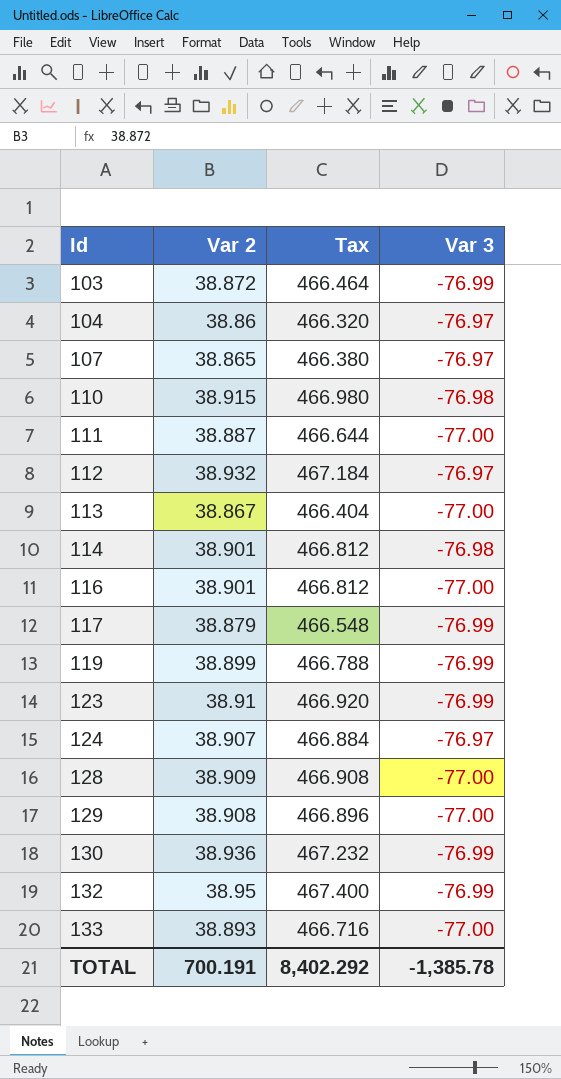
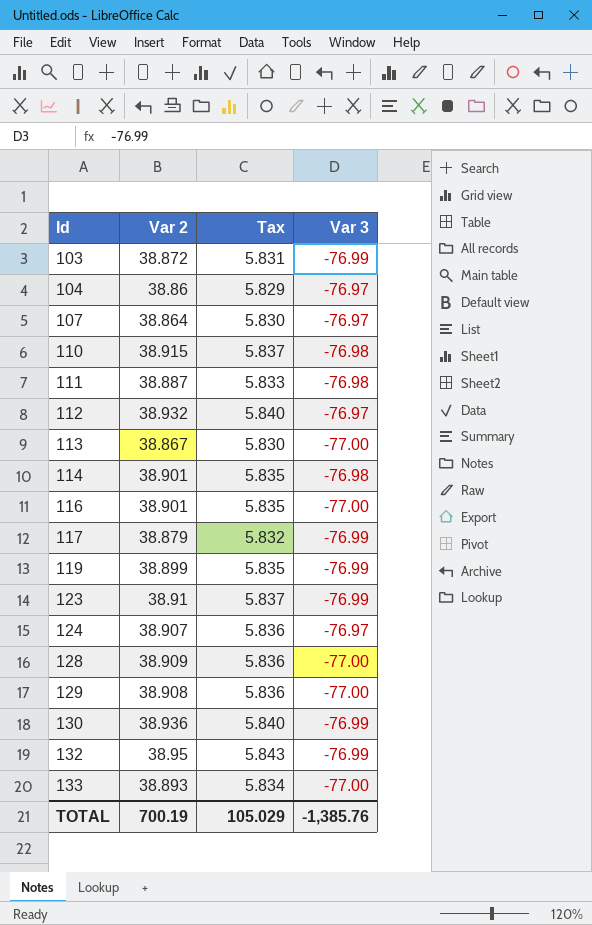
column Tax | formula: [Var 2] * 12 -> [Var 2] * 0.15
107 | Var 2: 38.865 -> 38.864
111 | Var 3: -77.00 -> -76.98
TOTAL | Var 2: 700.191 -> 700.19
TOTAL | Tax: 8,402.292 -> 105.029
TOTAL | Var 3: -1,385.78 -> -1,385.76

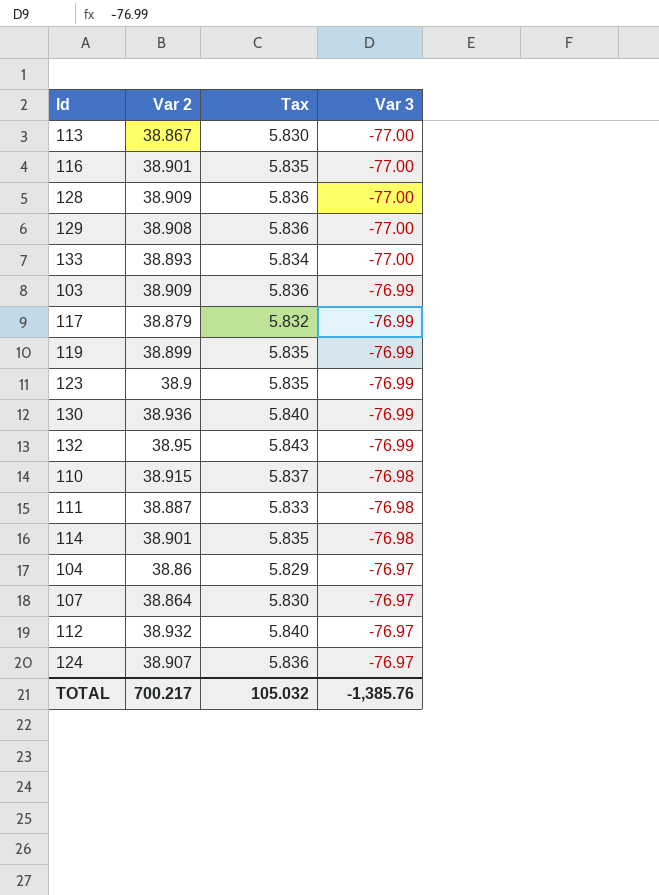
row order: Id ascending -> Var 3 ascending
103 | Var 2: 38.872 -> 38.909
103 | Tax: 5.831 -> 5.836
123 | Var 2: 38.91 -> 38.9
123 | Tax: 5.837 -> 5.835
TOTAL | Var 2: 700.19 -> 700.217
TOTAL | Tax: 105.029 -> 105.032

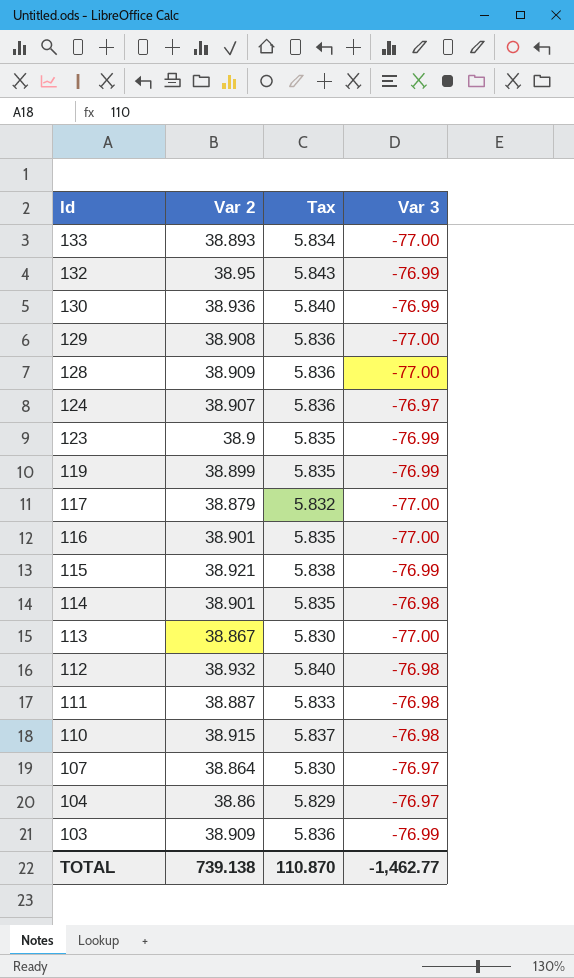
row order: Var 3 ascending -> Id descending
117 | Var 3: -76.99 -> -77.00
row 115: none -> 38.921 | 5.838 | -76.99
112 | Var 3: -76.97 -> -76.98
TOTAL | Var 2: 700.217 -> 739.138
TOTAL | Tax: 105.032 -> 110.870
TOTAL | Var 3: -1,385.76 -> -1,462.77

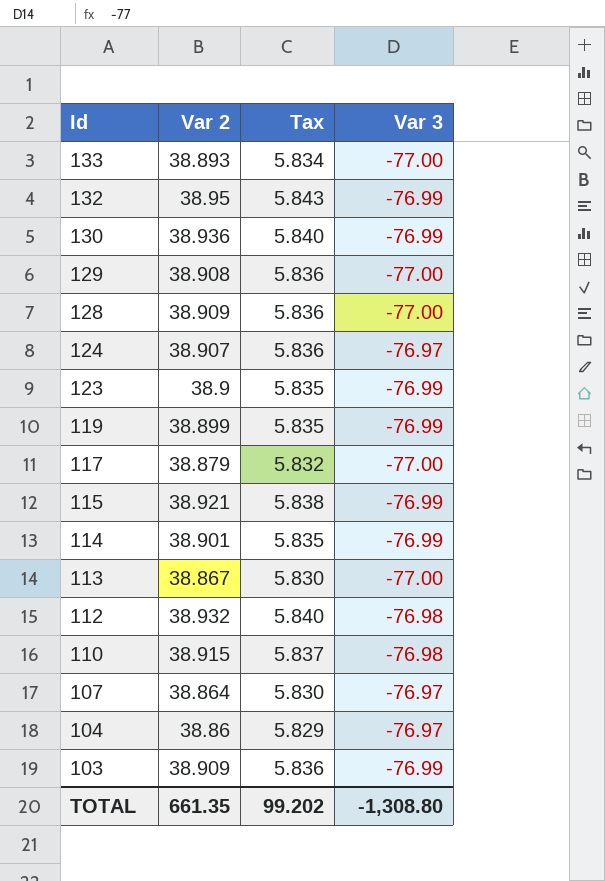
row 116: 38.901 | 5.835 | -77.00 -> none
row 111: 38.887 | 5.833 | -76.98 -> none
114 | Var 3: -76.98 -> -76.99
TOTAL | Var 2: 739.138 -> 661.35
TOTAL | Tax: 110.870 -> 99.202
TOTAL | Var 3: -1,462.77 -> -1,308.80

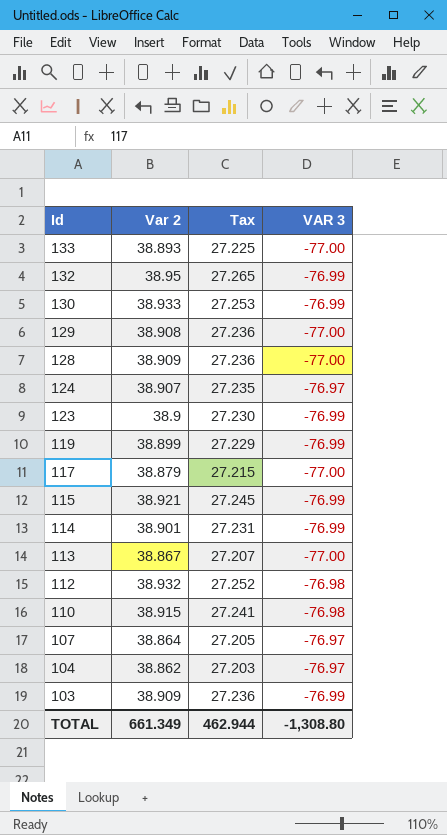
column Tax | formula: [Var 2] * 0.15 -> [Var 2] * 0.7
column name: Var 3 -> VAR 3
130 | Var 2: 38.936 -> 38.933
104 | Var 2: 38.86 -> 38.862
TOTAL | Var 2: 661.35 -> 661.349
TOTAL | Tax: 99.202 -> 462.944

